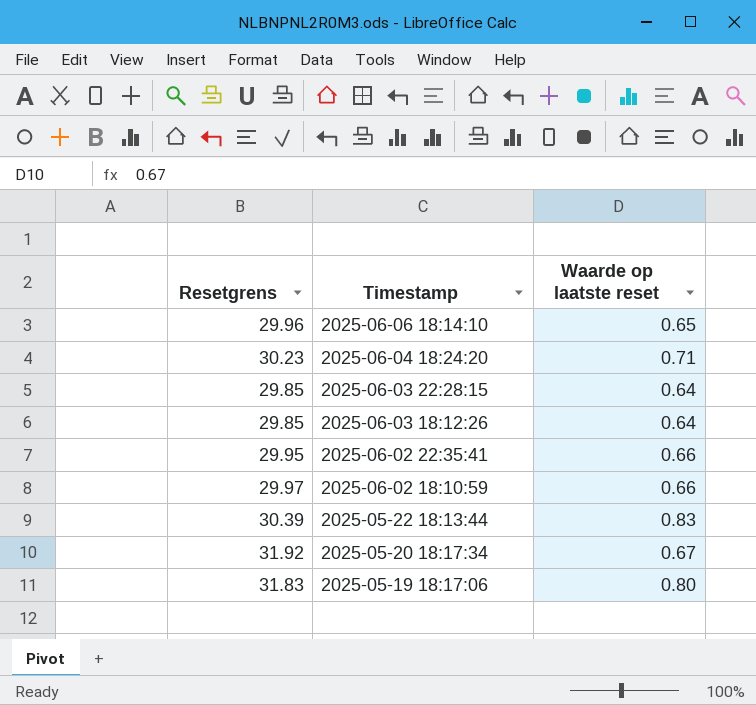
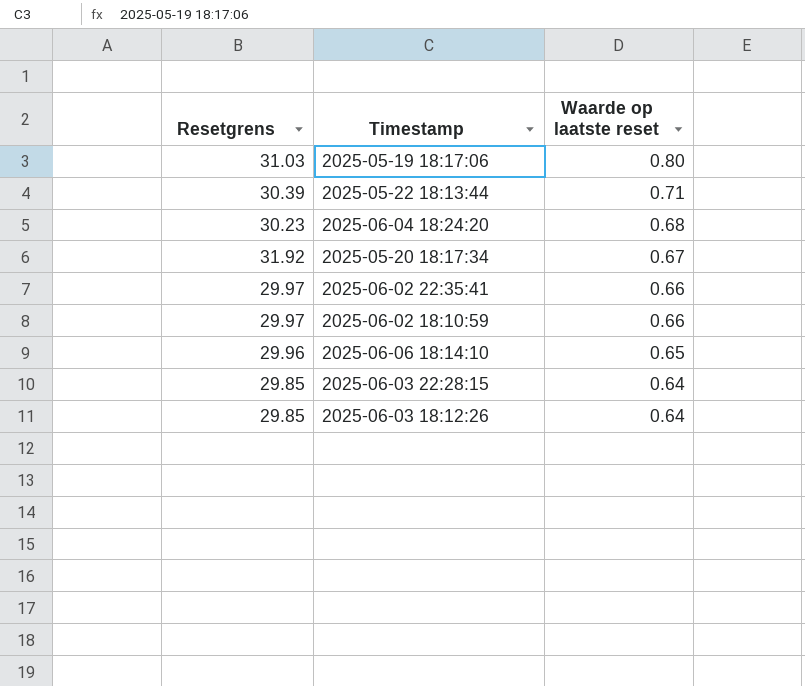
row order: Timestamp descending -> Waarde op laatste reset descending
2025-05-19 18:17:06 | Resetgrens: 31.83 -> 31.03
2025-05-22 18:13:44 | Waarde op laatste reset: 0.83 -> 0.71
2025-06-04 18:24:20 | Waarde op laatste reset: 0.71 -> 0.68
2025-06-02 22:35:41 | Resetgrens: 29.95 -> 29.97

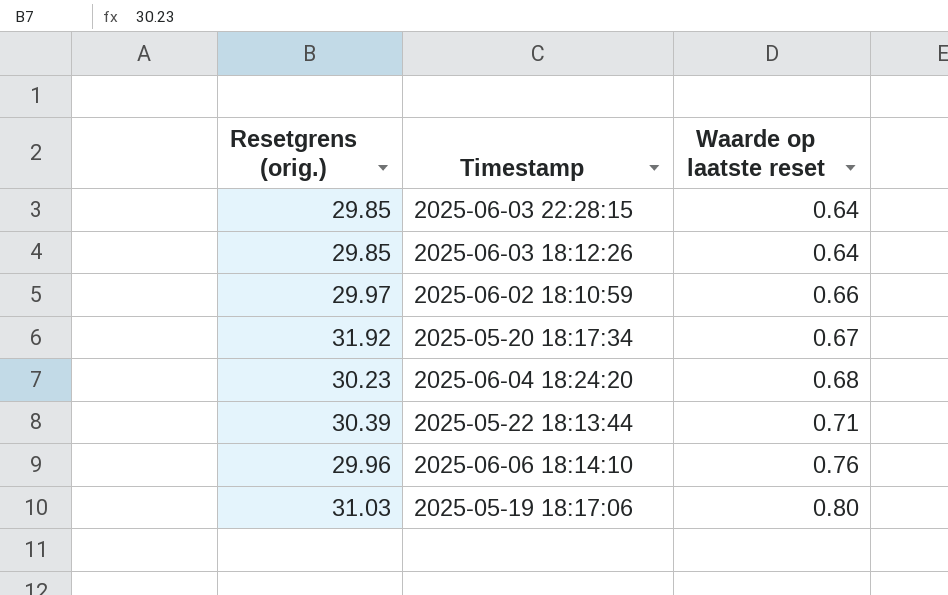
row order: Waarde op laatste reset descending -> Waarde op laatste reset ascending
column name: Resetgrens -> Resetgrens (orig.)
row 2025-06-02 22:35:41: 29.97 | 0.66 -> none
2025-06-06 18:14:10 | Waarde op laatste reset: 0.65 -> 0.76

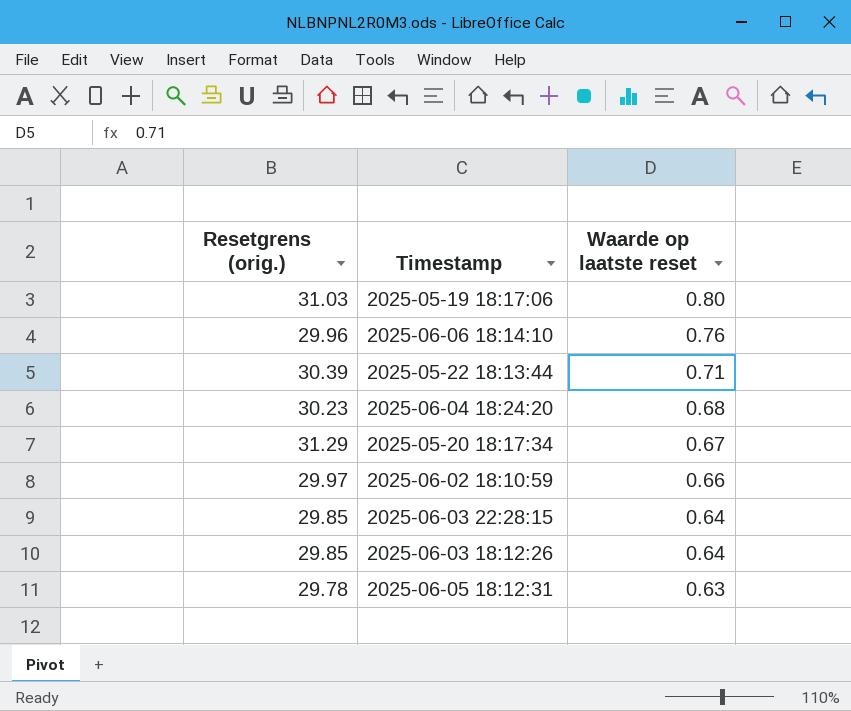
row order: Waarde op laatste reset ascending -> Waarde op laatste reset descending
2025-05-20 18:17:34 | Resetgrens (orig.): 31.92 -> 31.29
row 2025-06-05 18:12:31: none -> 29.78 | 0.63

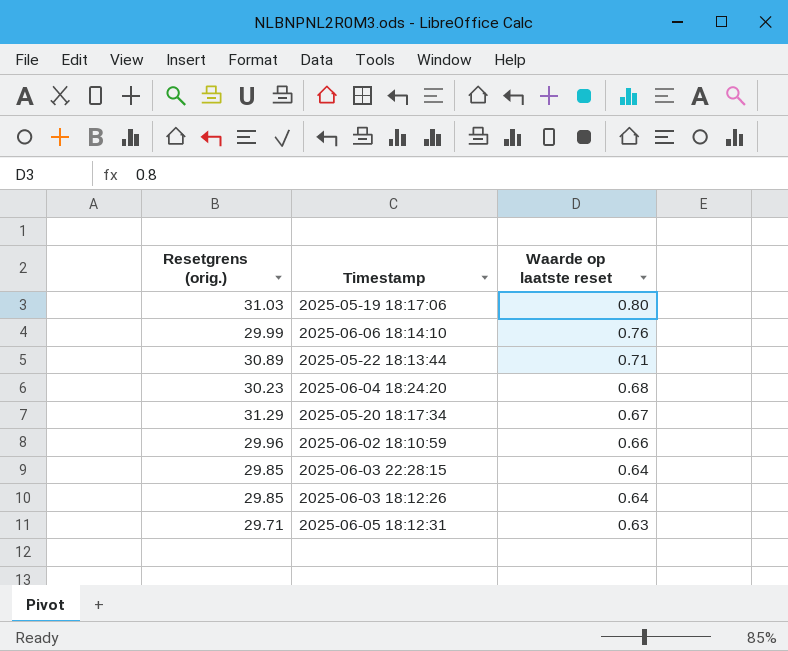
2025-06-06 18:14:10 | Resetgrens (orig.): 29.96 -> 29.99
2025-05-22 18:13:44 | Resetgrens (orig.): 30.39 -> 30.89
2025-06-02 18:10:59 | Resetgrens (orig.): 29.97 -> 29.96
2025-06-05 18:12:31 | Resetgrens (orig.): 29.78 -> 29.71

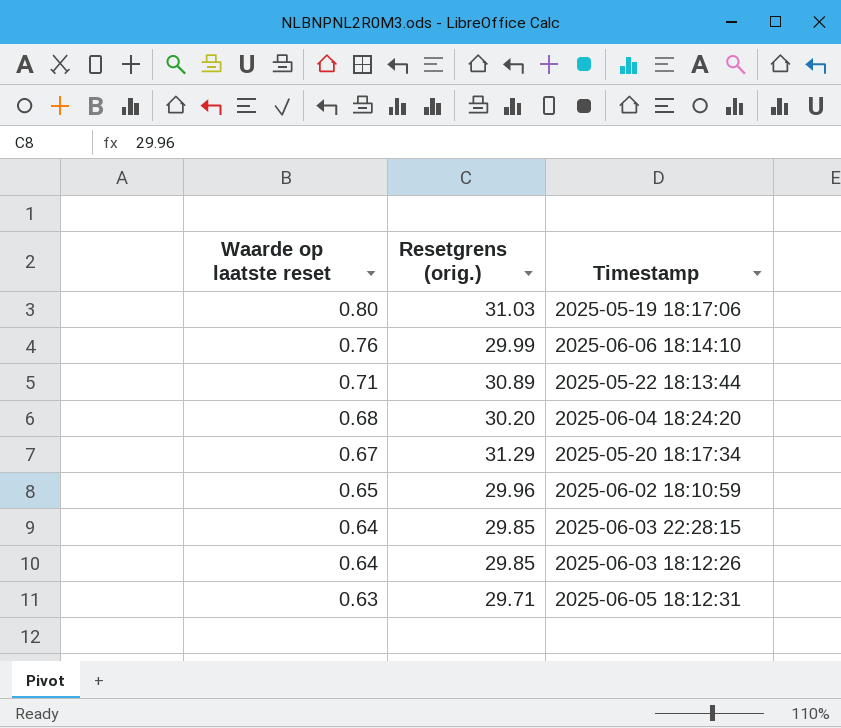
column Waarde op laatste reset | position: 3 -> 1
2025-06-04 18:24:20 | Resetgrens (orig.): 30.23 -> 30.20
2025-06-02 18:10:59 | Waarde op laatste reset: 0.66 -> 0.65

